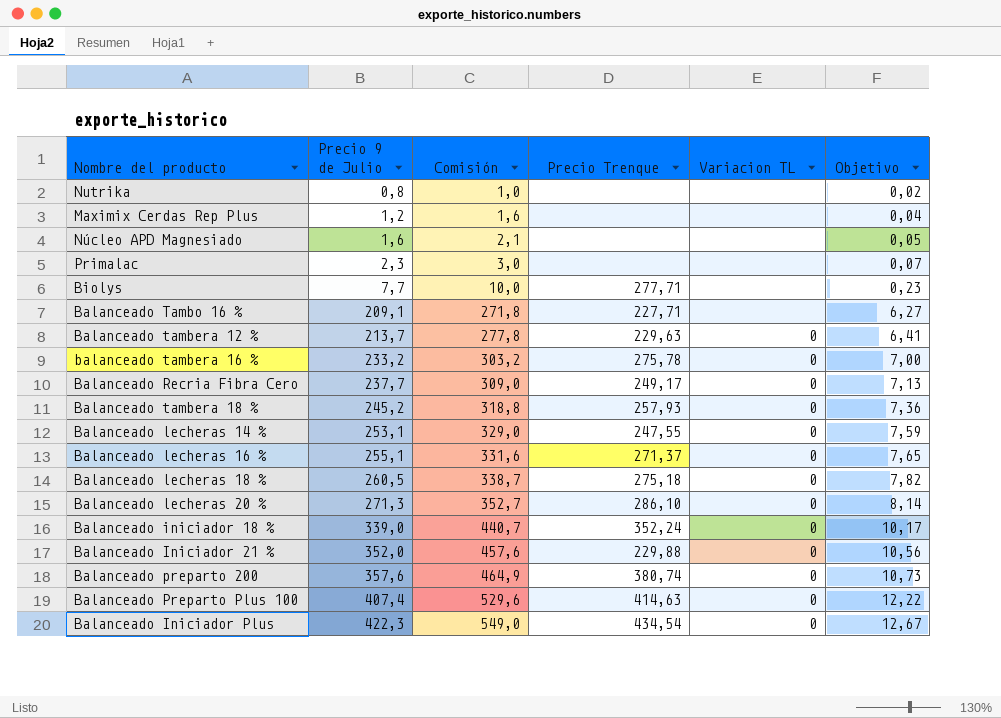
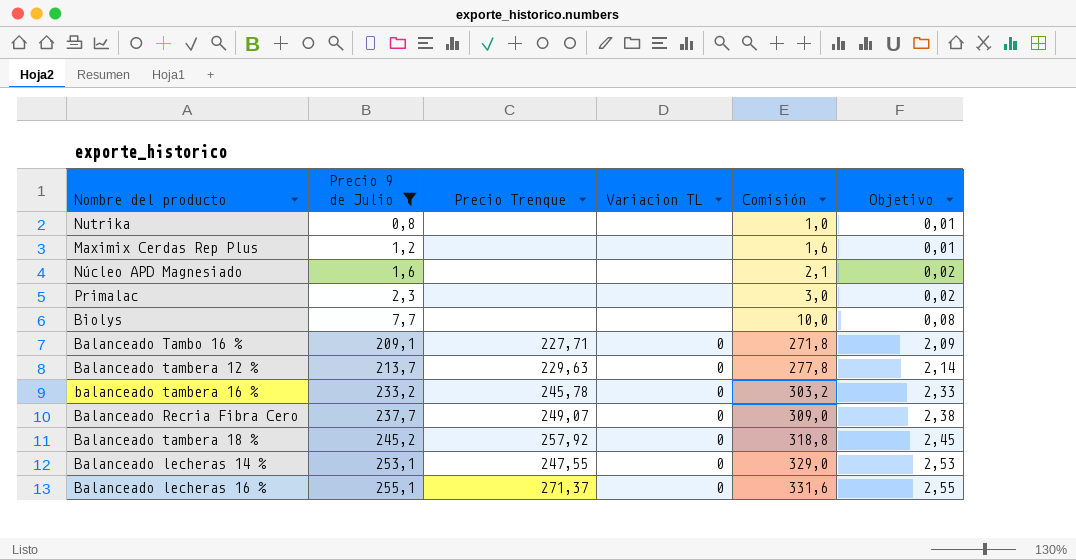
filter: none -> Precio 9 de Julio <= 255,1
column Comisión | position: 3 -> 5
column Objetivo | formula: [Precio 9 de Julio] * 0,03 -> [Precio 9 de Julio] * 0,01
Biolys | Precio Trenque: 277,71 -> none
Balanceado Tambo 16 % | Variacion TL: none -> 0
balanceado tambera 16 % | Precio Trenque: 275,78 -> 245,78
Balanceado Recria Fibra Cero | Precio Trenque: 249,17 -> 249,07
Balanceado tambera 18 % | Precio Trenque: 257,93 -> 257,92

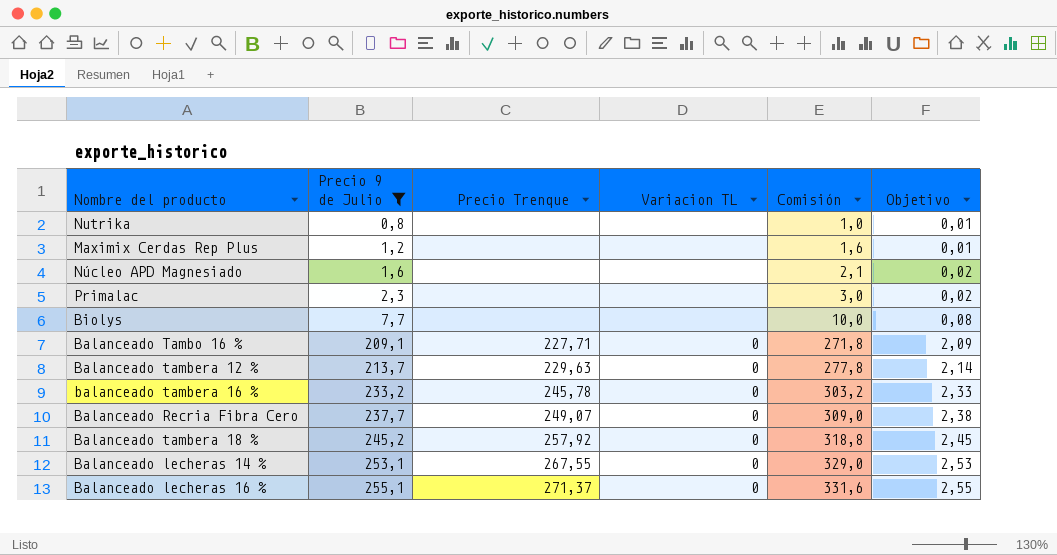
Balanceado lecheras 14 % | Precio Trenque: 247,55 -> 267,55

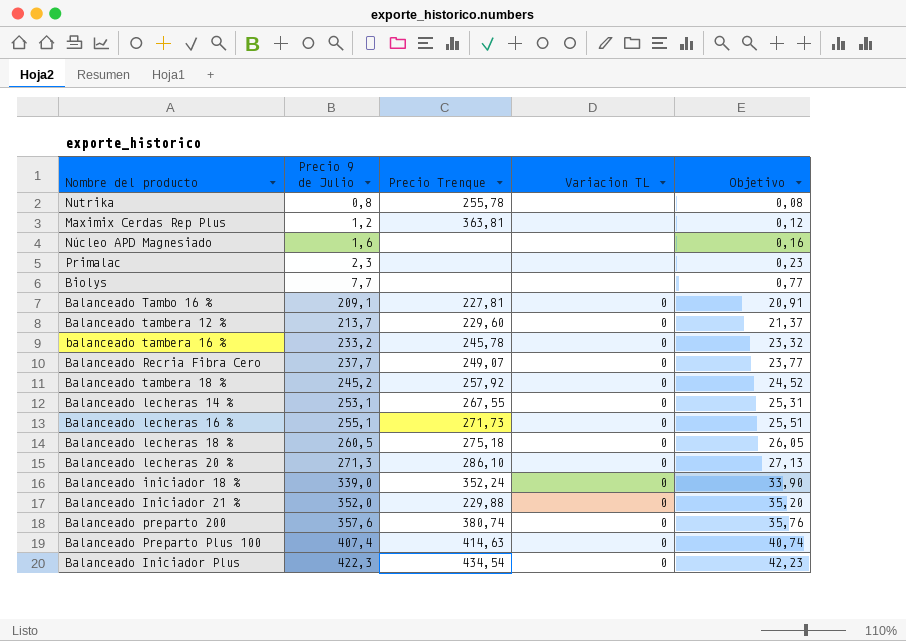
filter: Precio 9 de Julio <= 255,1 -> none
column Comisión | formula: [Precio 9 de Julio] * 1,3 -> none
column Objetivo | formula: [Precio 9 de Julio] * 0,01 -> [Precio 9 de Julio] * 0,1
Nutrika | Precio Trenque: none -> 255,78
Maximix Cerdas Rep Plus | Precio Trenque: none -> 363,81
Balanceado Tambo 16 % | Precio Trenque: 227,71 -> 227,81
Balanceado tambera 12 % | Precio Trenque: 229,63 -> 229,60
Balanceado lecheras 16 % | Precio Trenque: 271,37 -> 271,73

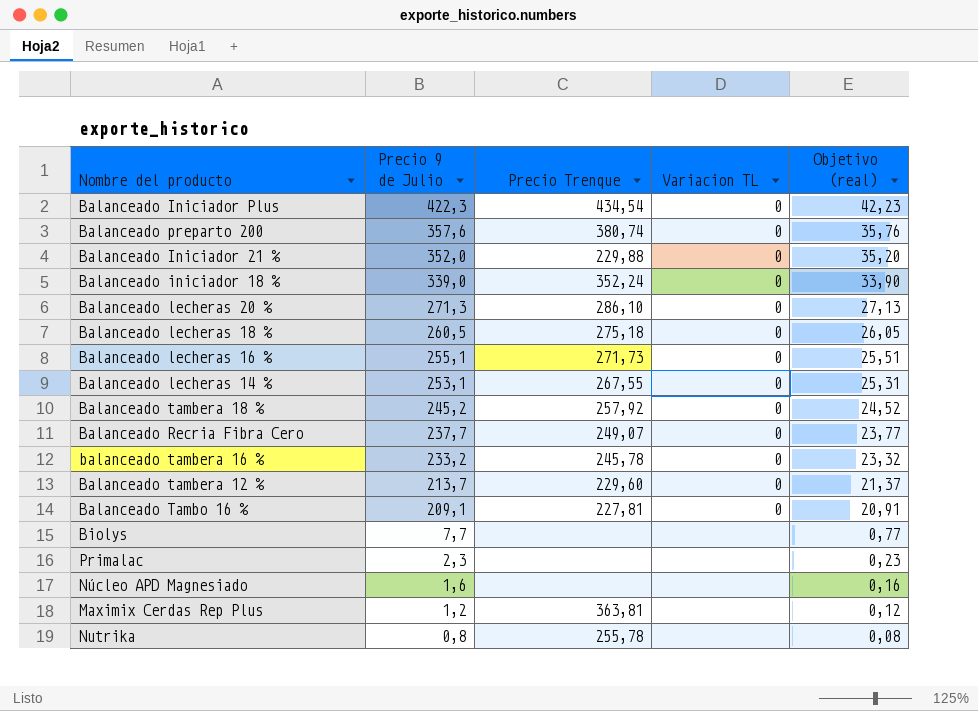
row order: Precio 9 de Julio ascending -> Precio 9 de Julio descending
column name: Objetivo -> Objetivo (real)
row Balanceado Preparto Plus 100: 407,4 | 414,63 | 0 | 40,74 -> none

